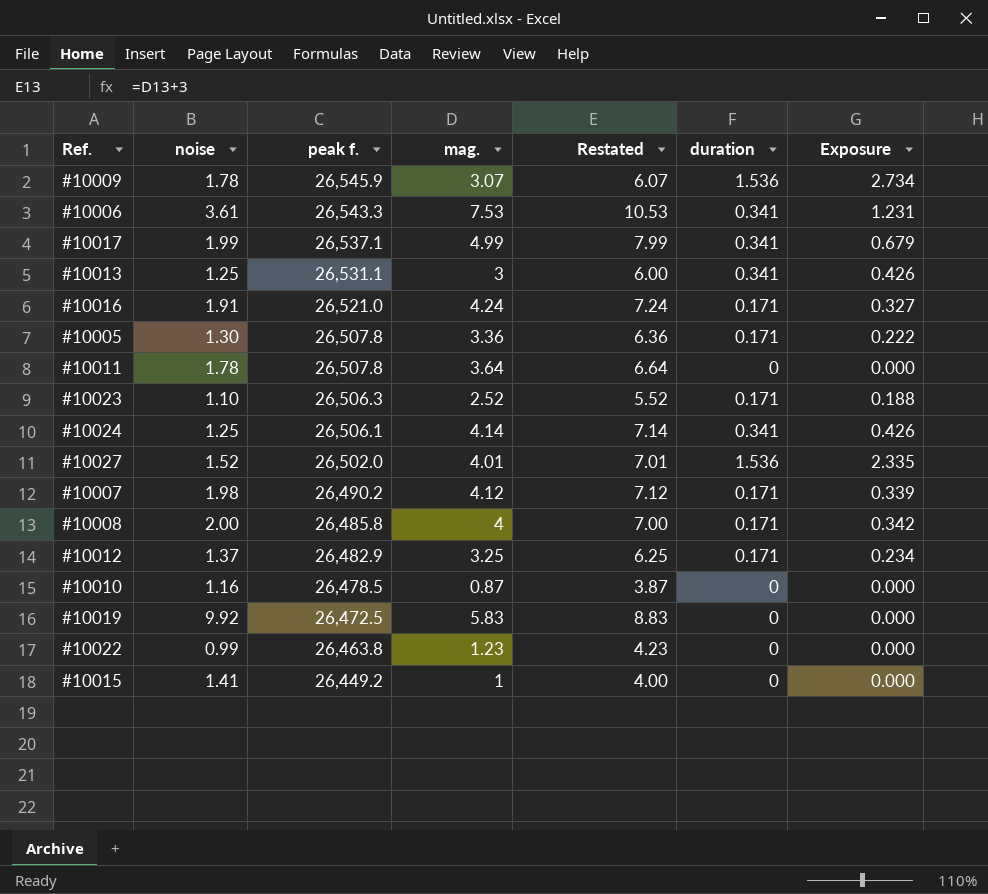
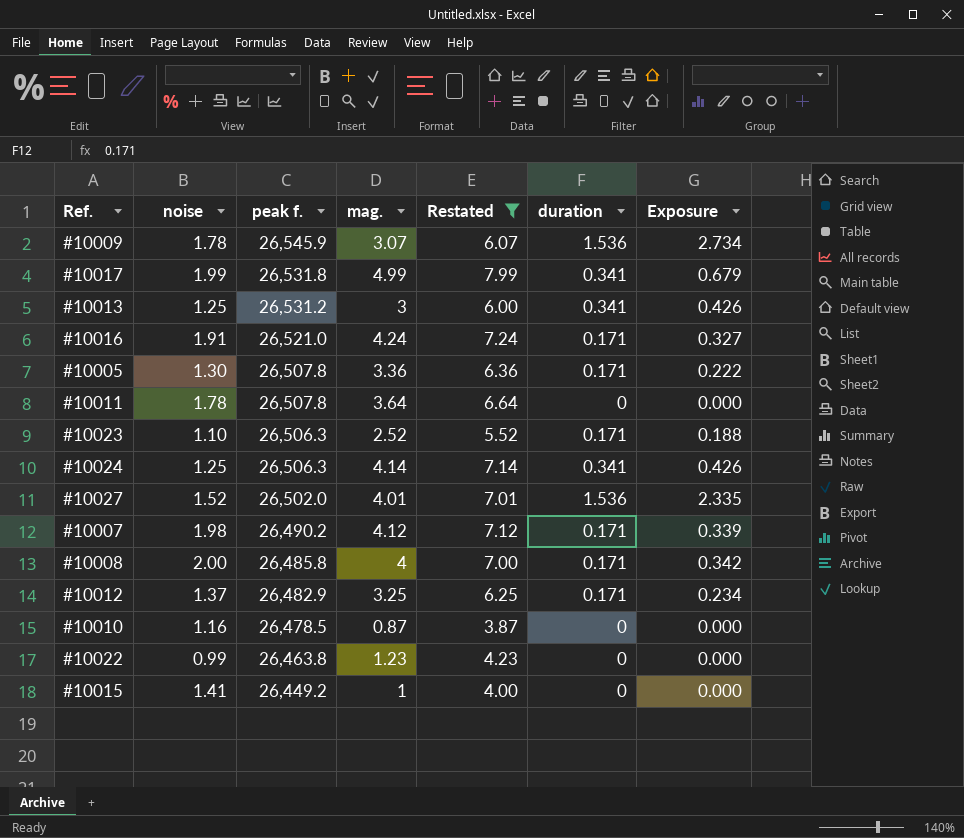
filter: none -> Restated <= 7.99
#10017 | peak f.: 26,537.1 -> 26,531.8
#10013 | peak f.: 26,531.1 -> 26,531.2
#10024 | peak f.: 26,506.1 -> 26,506.3

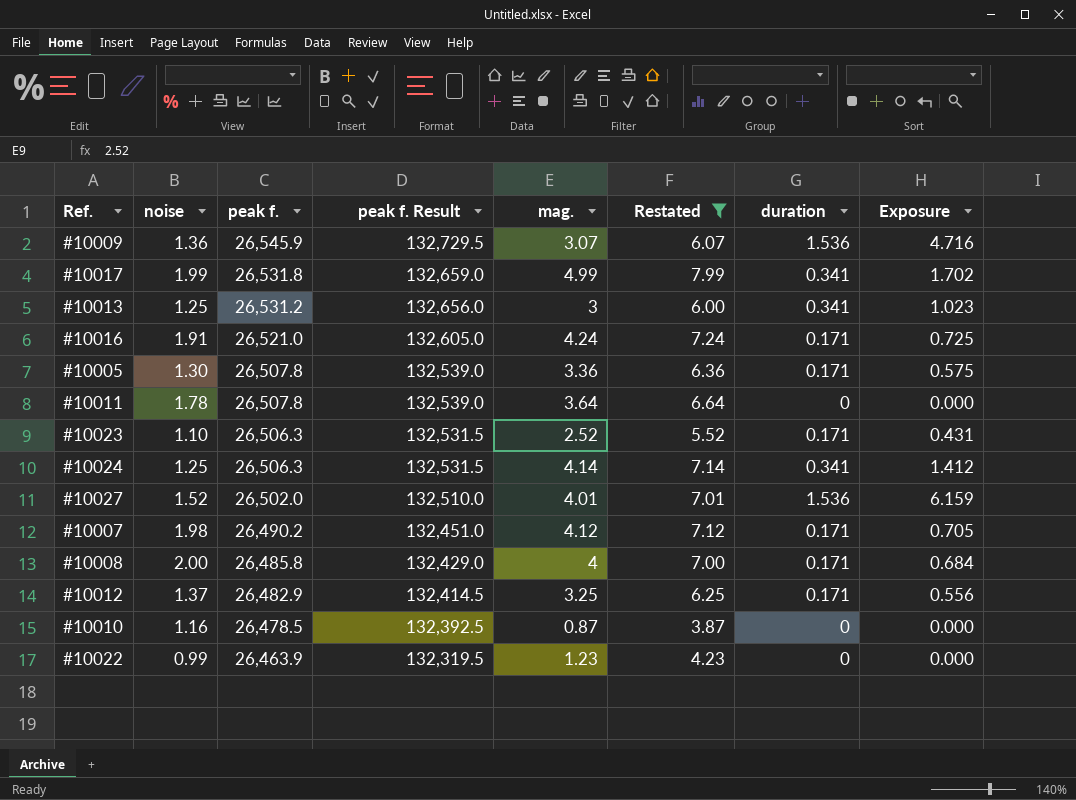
column peak f. Result | formula: none -> [peak f.] * 5
column Exposure | formula: [noise] * [duration] -> [mag.] * [duration]
row #10015: 1.41 | 26,449.2 | 1 | 4.00 | 0 | 0.000 -> none
#10009 | noise: 1.78 -> 1.36
#10022 | peak f.: 26,463.8 -> 26,463.9

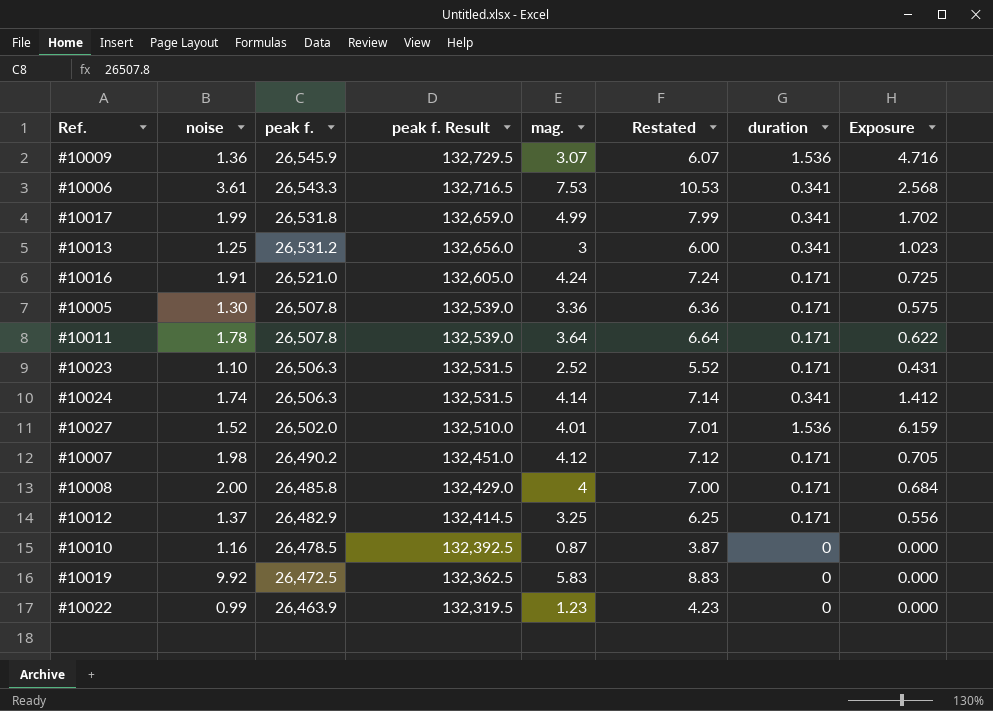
filter: Restated <= 7.99 -> none
#10011 | duration: 0 -> 0.171
#10011 | Exposure: 0.000 -> 0.622
#10024 | noise: 1.25 -> 1.74

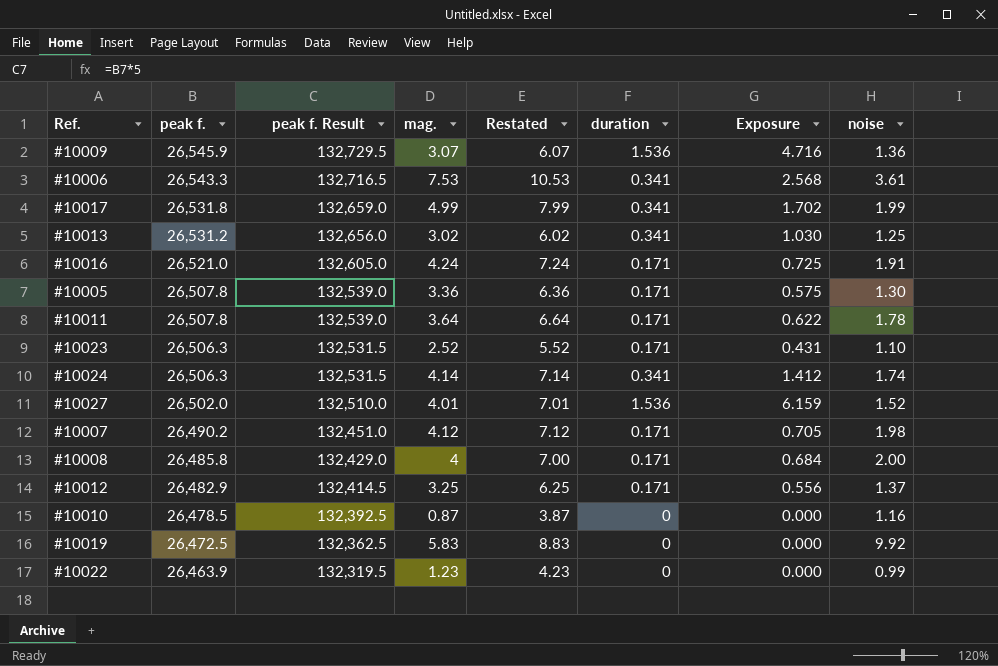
column noise | position: 2 -> 8
#10013 | mag.: 3 -> 3.02
#10013 | Restated: 6.00 -> 6.02
#10013 | Exposure: 1.023 -> 1.030

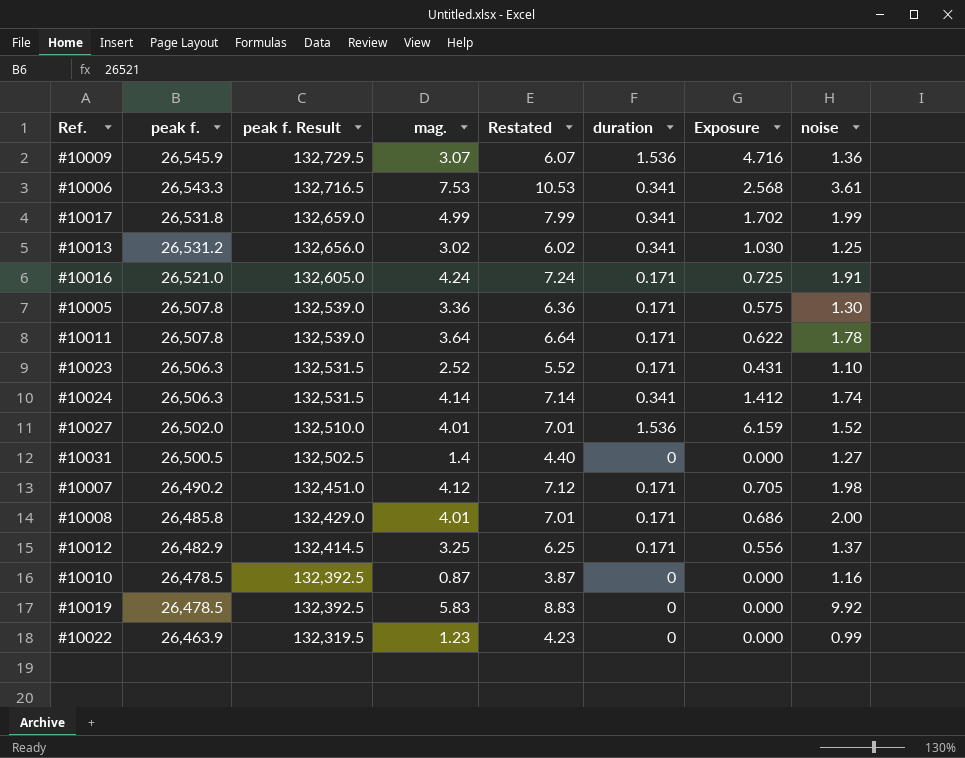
row #10031: none -> 26,500.5 | 132,502.5 | 1.4 | 4.40 | 0 | 0.000 | 1.27
#10008 | mag.: 4 -> 4.01
#10008 | Restated: 7.00 -> 7.01
#10008 | Exposure: 0.684 -> 0.686
#10019 | peak f.: 26,472.5 -> 26,478.5
#10019 | peak f. Result: 132,362.5 -> 132,392.5

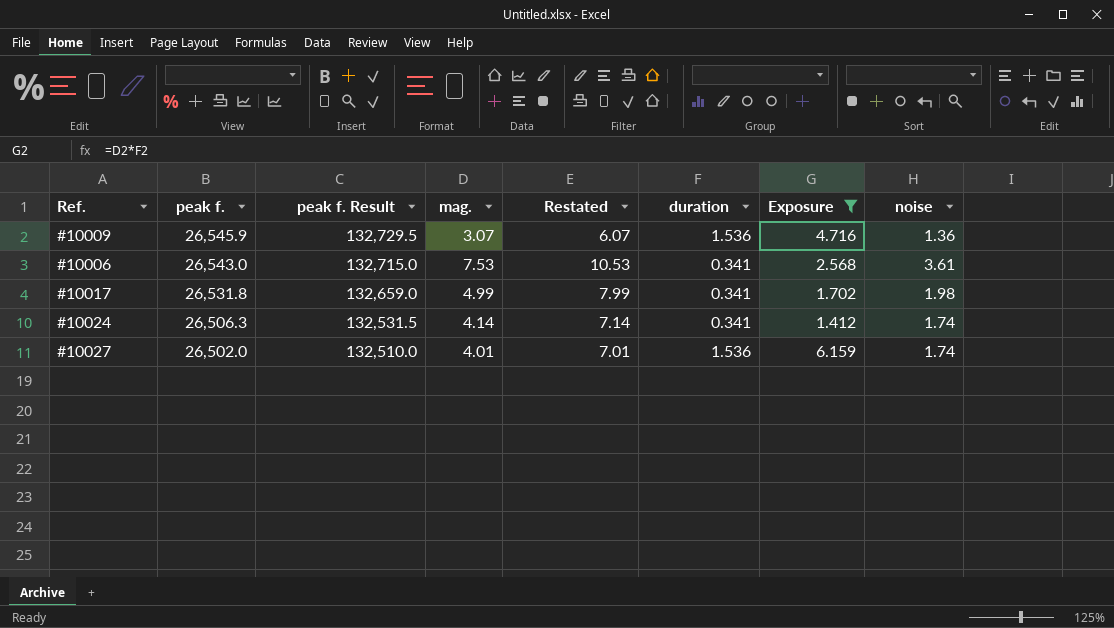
filter: none -> Exposure >= 1.412
#10006 | peak f.: 26,543.3 -> 26,543.0
#10006 | peak f. Result: 132,716.5 -> 132,715.0
#10017 | noise: 1.99 -> 1.98
#10027 | noise: 1.52 -> 1.74

